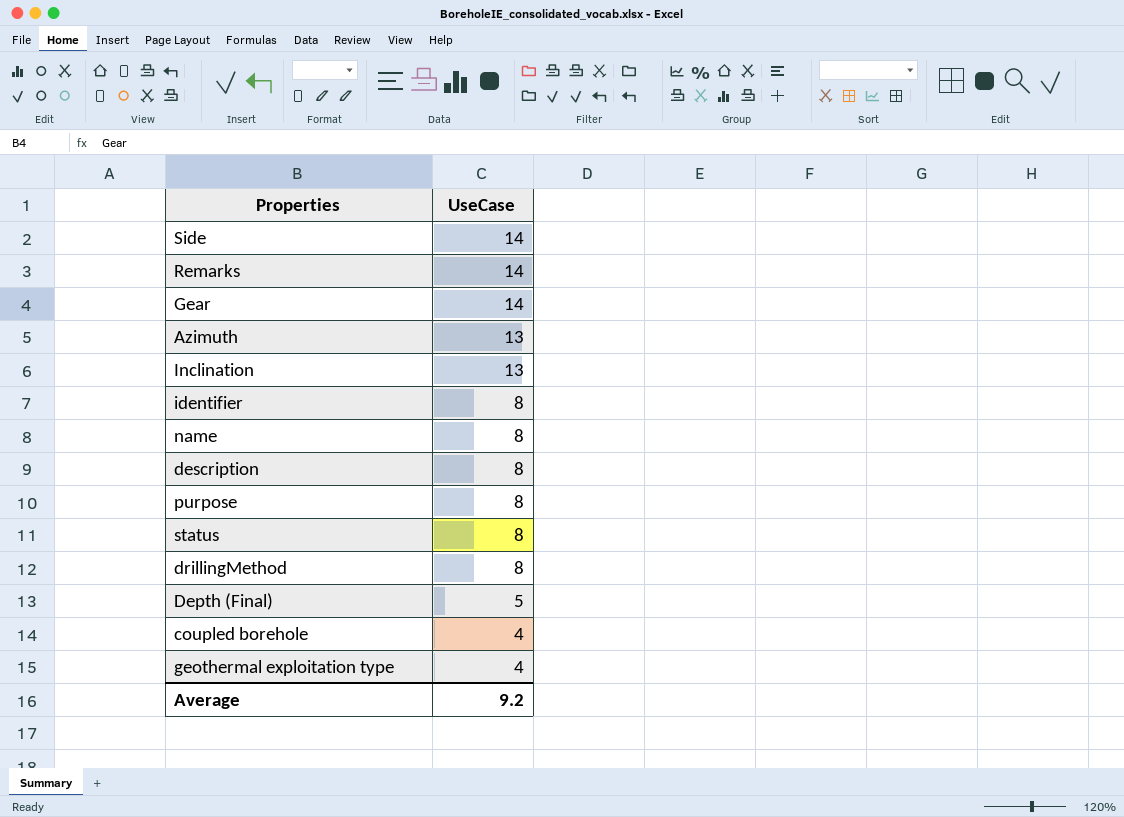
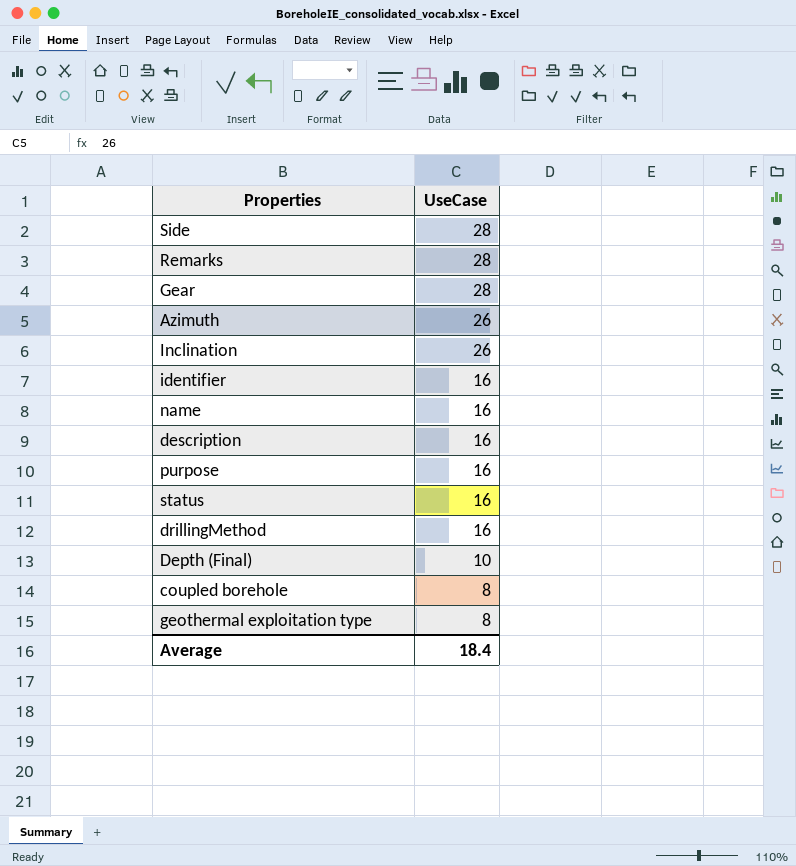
Side | UseCase: 14 -> 28
Remarks | UseCase: 14 -> 28
Gear | UseCase: 14 -> 28
Azimuth | UseCase: 13 -> 26
Inclination | UseCase: 13 -> 26
identifier | UseCase: 8 -> 16
name | UseCase: 8 -> 16
description | UseCase: 8 -> 16
purpose | UseCase: 8 -> 16
status | UseCase: 8 -> 16
drillingMethod | UseCase: 8 -> 16
Depth (Final) | UseCase: 5 -> 10
coupled borehole | UseCase: 4 -> 8
geothermal exploitation type | UseCase: 4 -> 8
Average | UseCase: 9.2 -> 18.4

